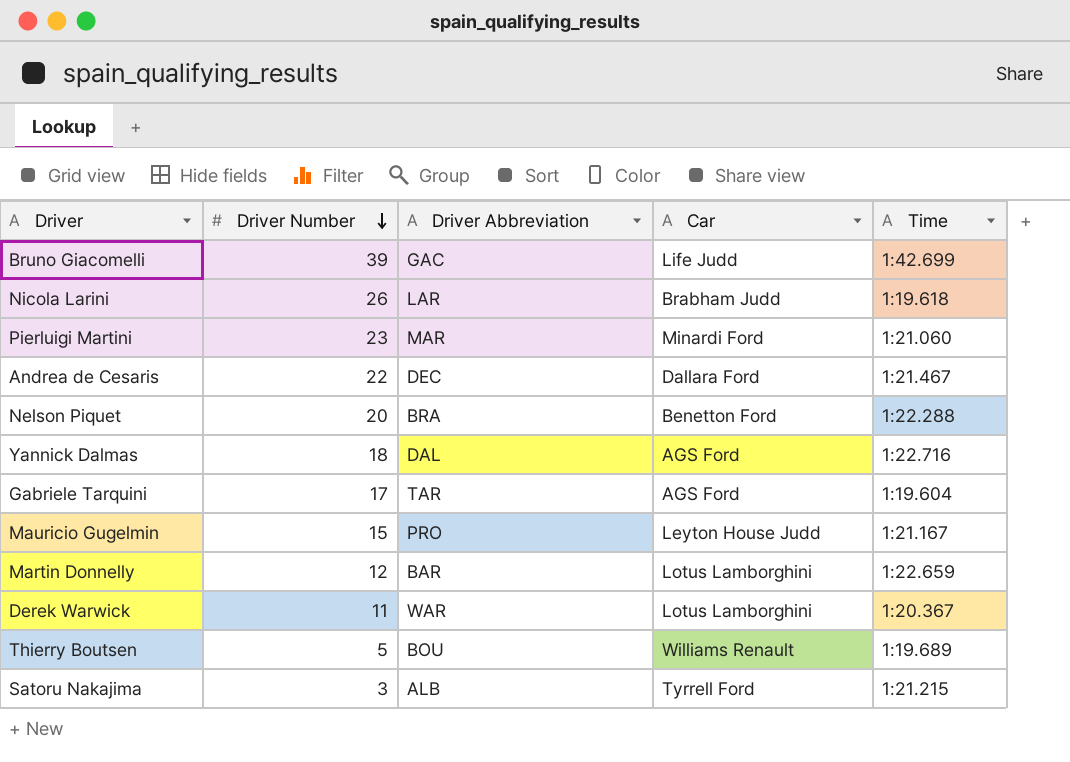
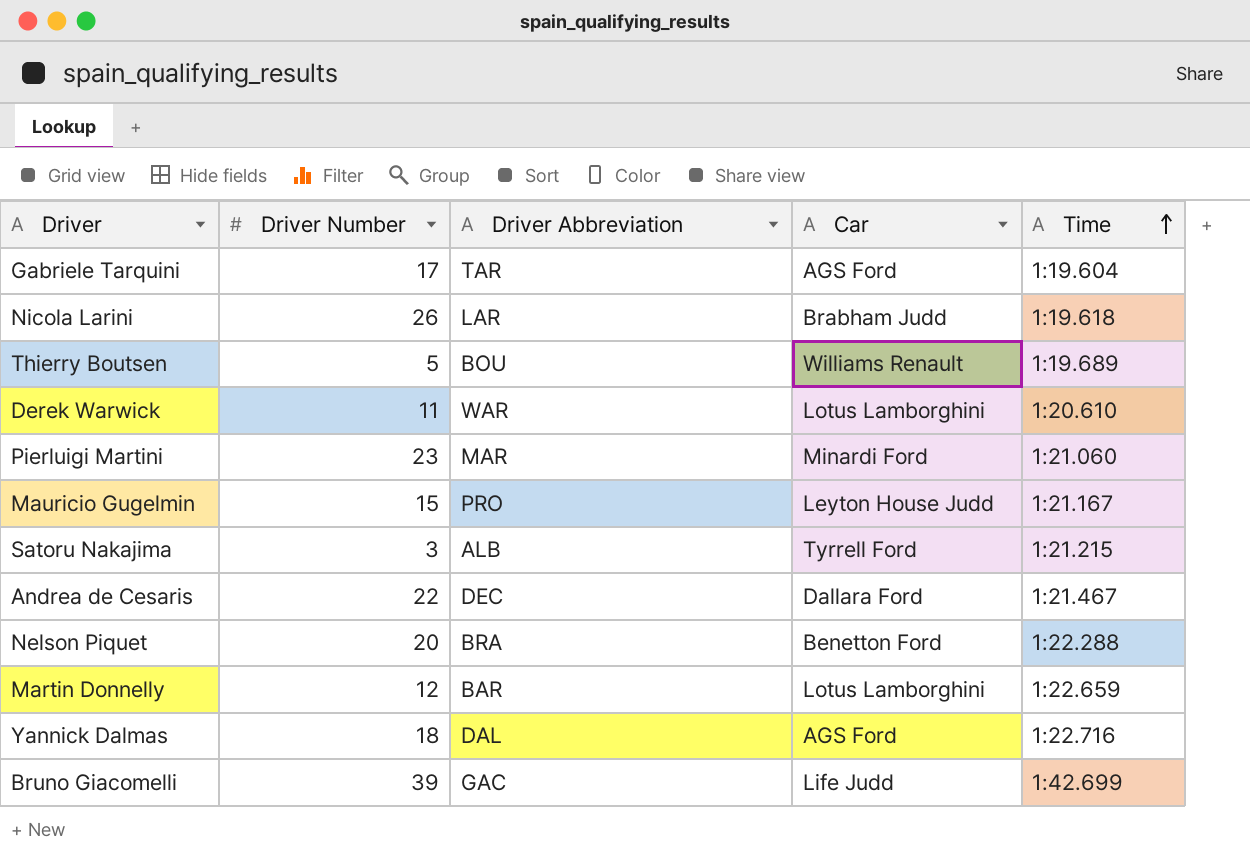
row order: Driver Number descending -> Time ascending
Derek Warwick | Time: 1:20.367 -> 1:20.610

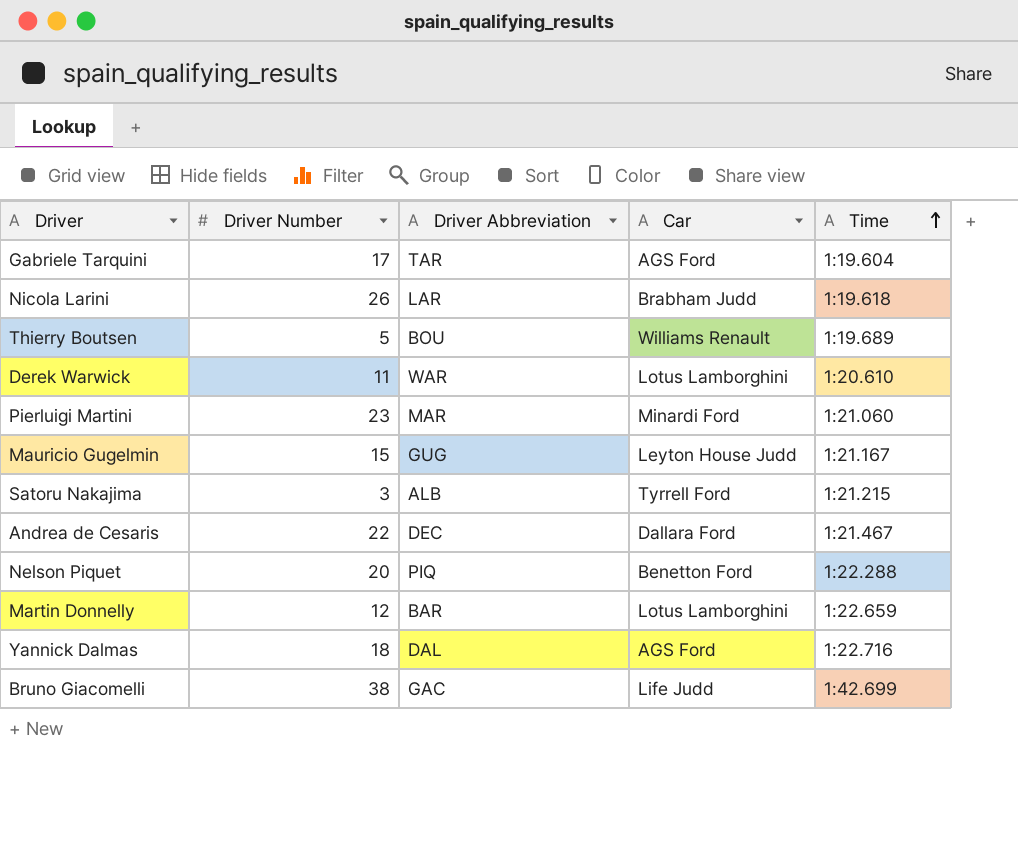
Mauricio Gugelmin | Driver Abbreviation: PRO -> GUG
Nelson Piquet | Driver Abbreviation: BRA -> PIQ
Bruno Giacomelli | Driver Number: 39 -> 38

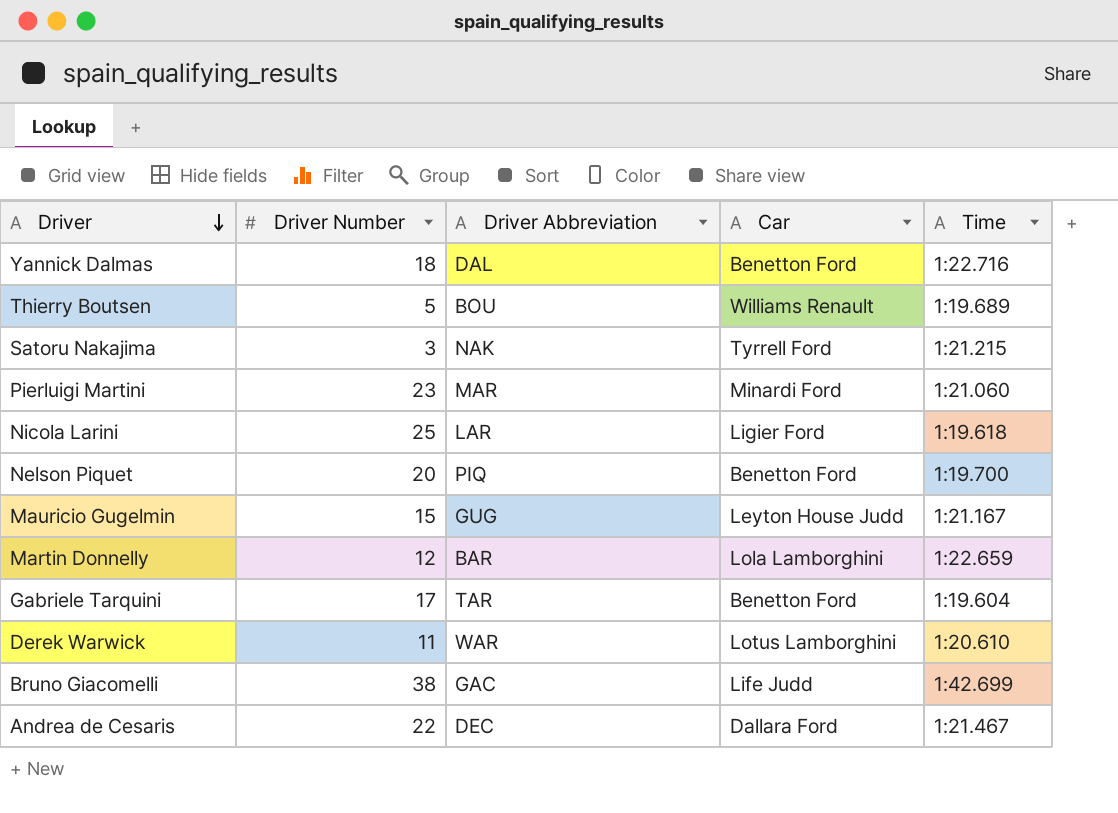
row order: Time ascending -> Driver descending
Yannick Dalmas | Car: AGS Ford -> Benetton Ford
Satoru Nakajima | Driver Abbreviation: ALB -> NAK
Nicola Larini | Driver Number: 26 -> 25
Nicola Larini | Car: Brabham Judd -> Ligier Ford
Nelson Piquet | Time: 1:22.288 -> 1:19.700
Martin Donnelly | Car: Lotus Lamborghini -> Lola Lamborghini
Gabriele Tarquini | Car: AGS Ford -> Benetton Ford

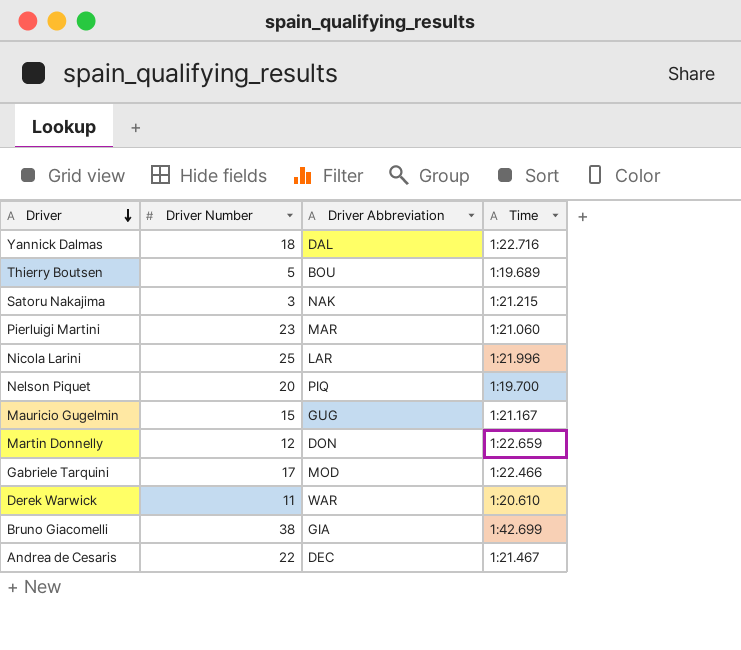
column Car | position: 4 -> none
Nicola Larini | Time: 1:19.618 -> 1:21.996
Martin Donnelly | Driver Abbreviation: BAR -> DON
Gabriele Tarquini | Driver Abbreviation: TAR -> MOD
Gabriele Tarquini | Time: 1:19.604 -> 1:22.466
Bruno Giacomelli | Driver Abbreviation: GAC -> GIA

